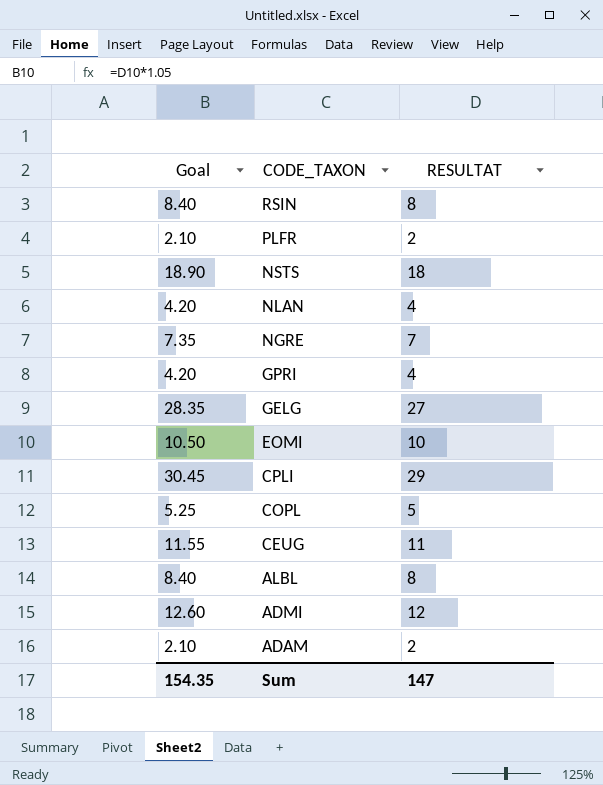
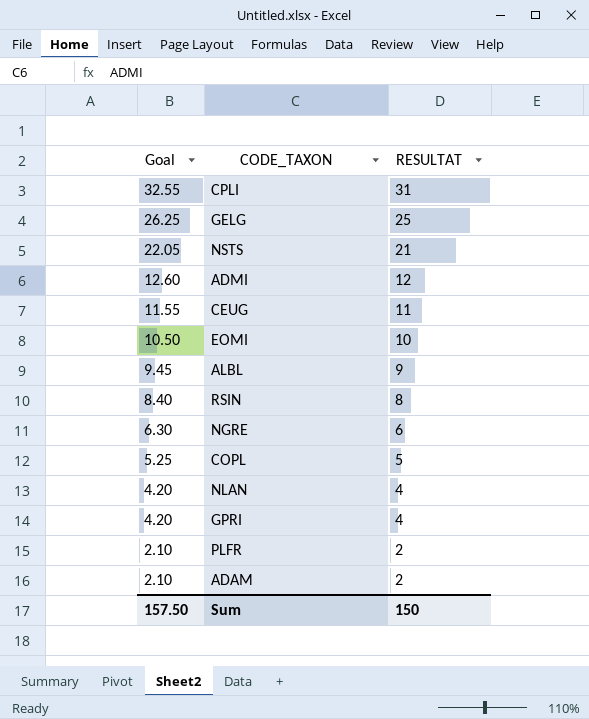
row order: CODE_TAXON descending -> Goal descending
CPLI | Goal: 30.45 -> 32.55
CPLI | RESULTAT: 29 -> 31
GELG | Goal: 28.35 -> 26.25
GELG | RESULTAT: 27 -> 25
NSTS | Goal: 18.90 -> 22.05
NSTS | RESULTAT: 18 -> 21
ALBL | Goal: 8.40 -> 9.45
ALBL | RESULTAT: 8 -> 9
NGRE | Goal: 7.35 -> 6.30
NGRE | RESULTAT: 7 -> 6
Sum | Goal: 154.35 -> 157.50
Sum | RESULTAT: 147 -> 150

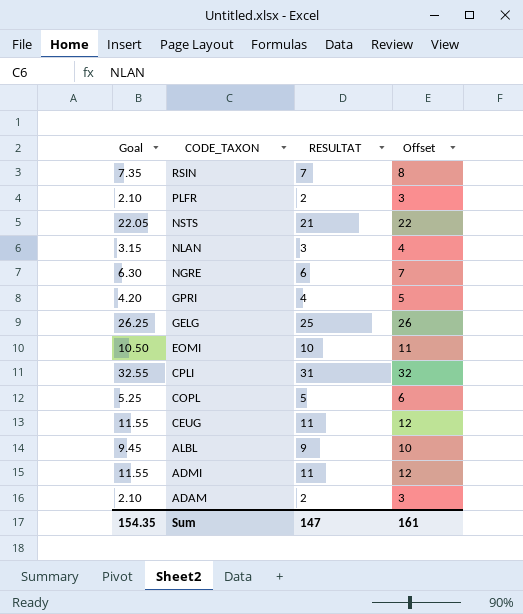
row order: Goal descending -> CODE_TAXON descending
column Offset | formula: none -> [RESULTAT] + 1
RSIN | Goal: 8.40 -> 7.35
RSIN | RESULTAT: 8 -> 7
NLAN | Goal: 4.20 -> 3.15
NLAN | RESULTAT: 4 -> 3
ADMI | Goal: 12.60 -> 11.55
ADMI | RESULTAT: 12 -> 11
Sum | Goal: 157.50 -> 154.35
Sum | RESULTAT: 150 -> 147

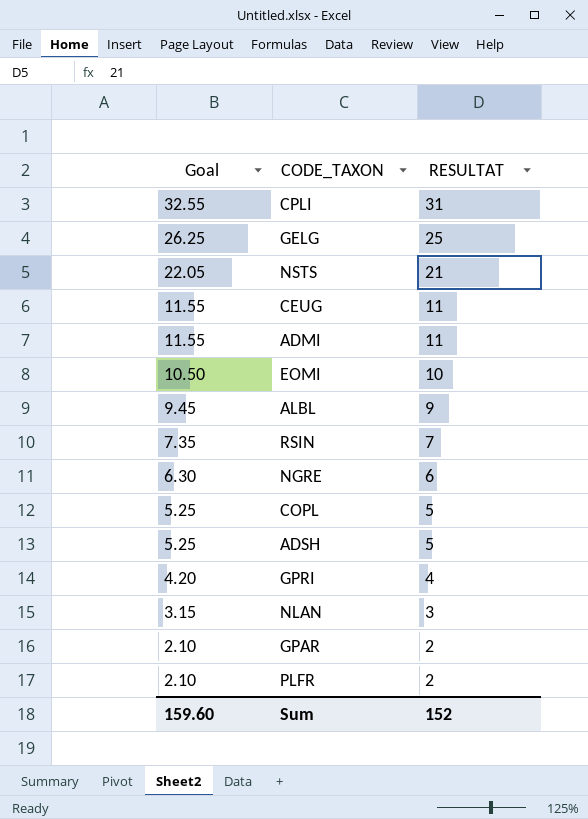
row order: CODE_TAXON descending -> Goal descending
column Offset | formula: [RESULTAT] + 1 -> none
row ADAM: 2.10 | 2 | 3 -> none
row ADSH: none -> 5.25 | 5
row GPAR: none -> 2.10 | 2
Sum | Goal: 154.35 -> 159.60
Sum | RESULTAT: 147 -> 152

